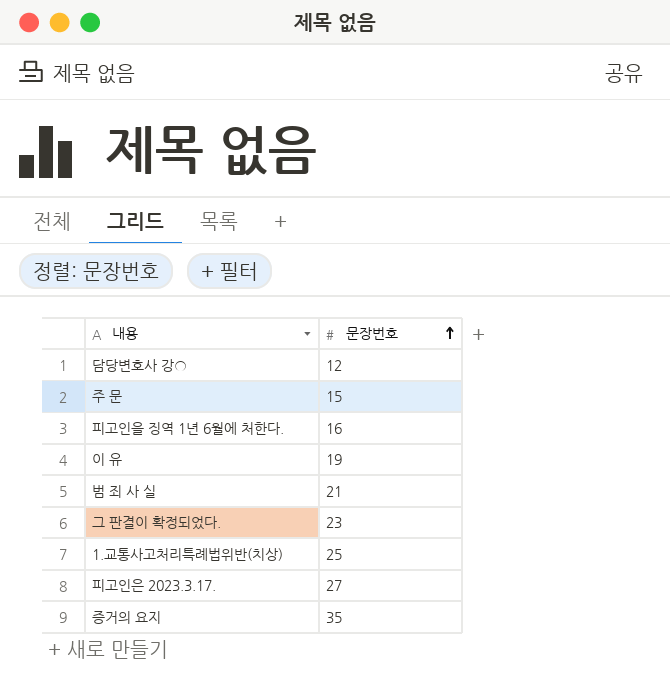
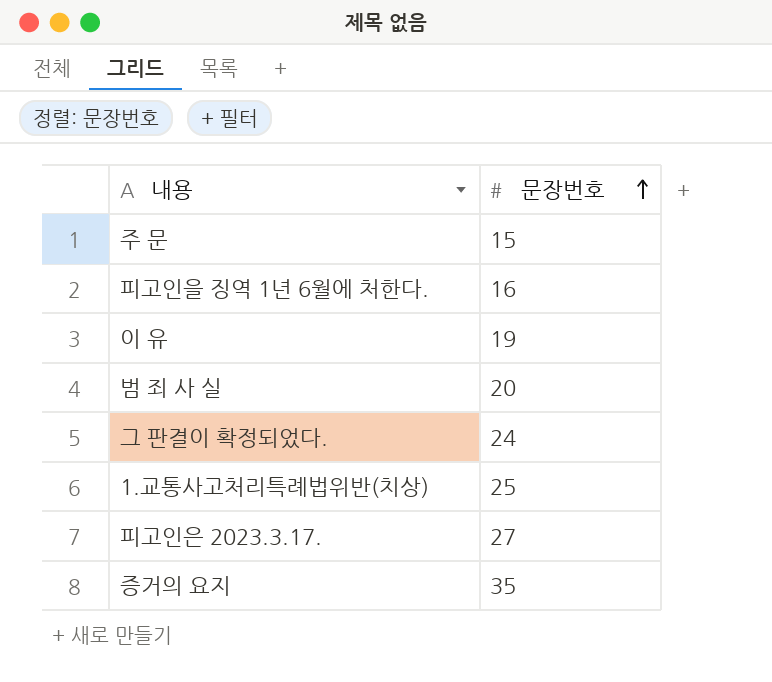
row 담당변호사 강○: 12 -> none
범 죄 사 실 | 문장번호: 21 -> 20
그 판결이 확정되었다. | 문장번호: 23 -> 24

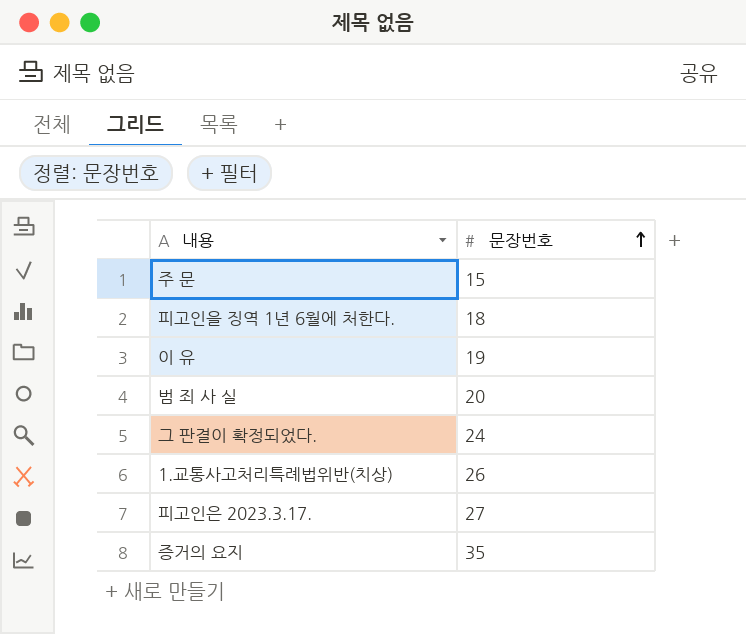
피고인을 징역 1년 6월에 처한다. | 문장번호: 16 -> 18
1.교통사고처리특례법위반(치상) | 문장번호: 25 -> 26

